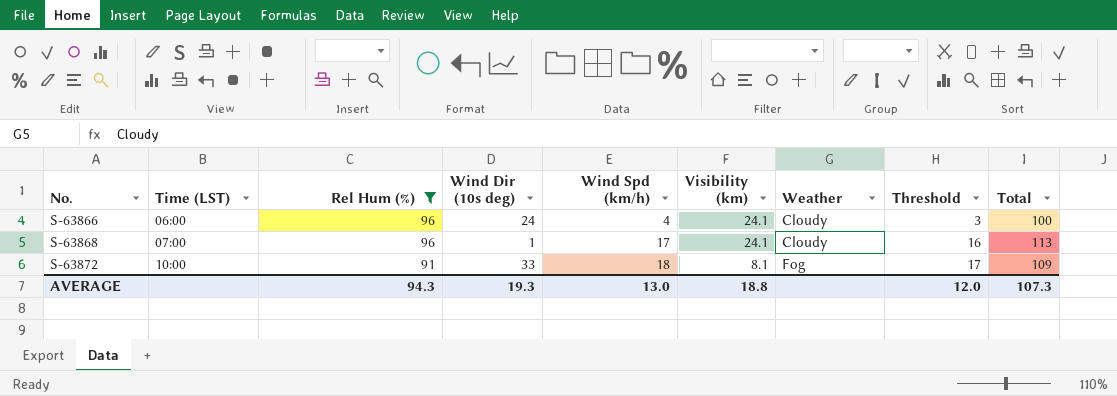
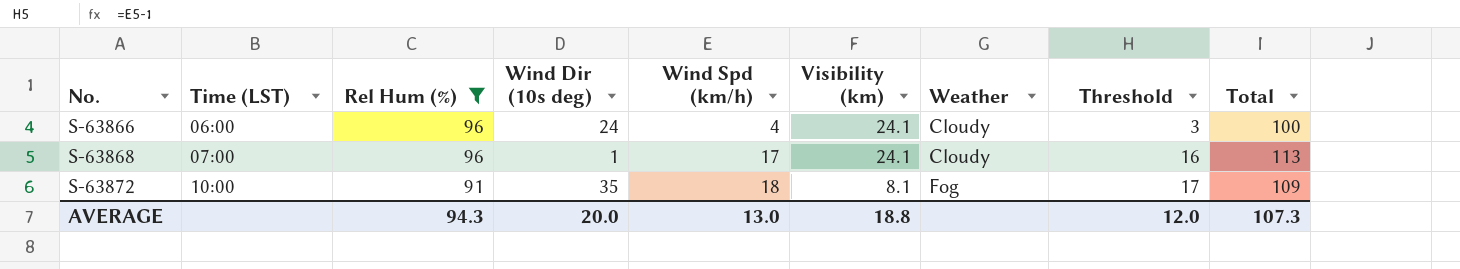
S-63872 | Wind Dir (10s deg): 33 -> 35
AVERAGE | Wind Dir (10s deg): 19.3 -> 20.0

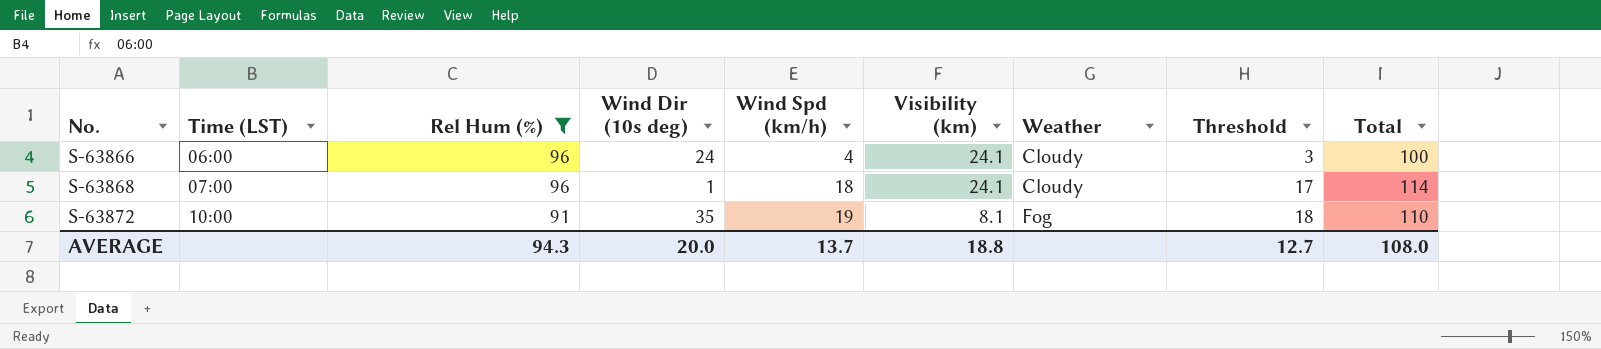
S-63868 | Wind Spd (km/h): 17 -> 18
S-63868 | Threshold: 16 -> 17
S-63868 | Total: 113 -> 114
S-63872 | Wind Spd (km/h): 18 -> 19
S-63872 | Threshold: 17 -> 18
S-63872 | Total: 109 -> 110
AVERAGE | Wind Spd (km/h): 13.0 -> 13.7
AVERAGE | Threshold: 12.0 -> 12.7
AVERAGE | Total: 107.3 -> 108.0

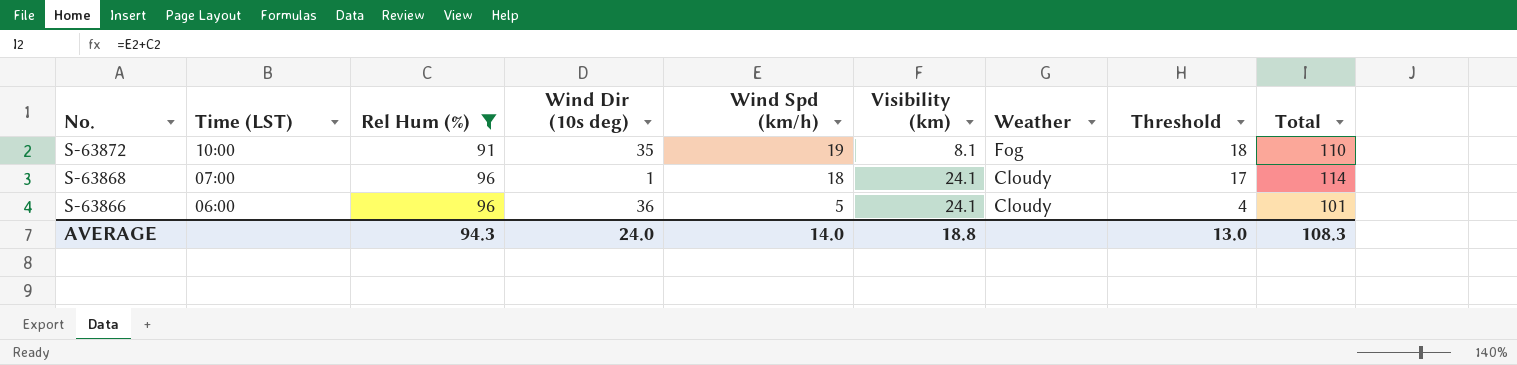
row order: No. ascending -> No. descending
S-63866 | Wind Dir (10s deg): 24 -> 36
S-63866 | Wind Spd (km/h): 4 -> 5
S-63866 | Threshold: 3 -> 4
S-63866 | Total: 100 -> 101
AVERAGE | Wind Dir (10s deg): 20.0 -> 24.0
AVERAGE | Wind Spd (km/h): 13.7 -> 14.0
AVERAGE | Threshold: 12.7 -> 13.0
AVERAGE | Total: 108.0 -> 108.3

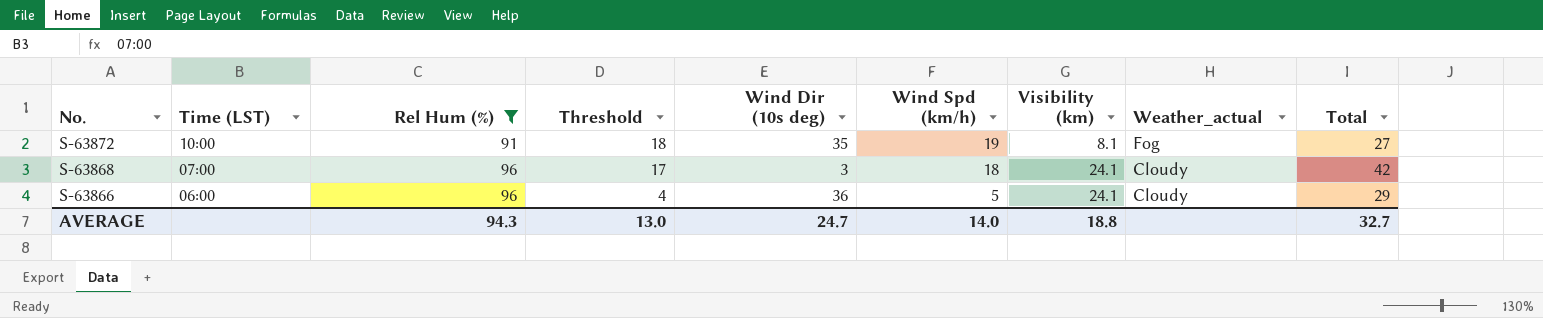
column Threshold | position: 8 -> 4
column name: Weather -> Weather_actual
column Total | formula: [Rel Hum (%)] + [Wind Spd (km/h)] -> [Wind Spd (km/h)] + [Visibility (km)]
S-63868 | Wind Dir (10s deg): 1 -> 3
AVERAGE | Wind Dir (10s deg): 24.0 -> 24.7
AVERAGE | Total: 108.3 -> 32.7

